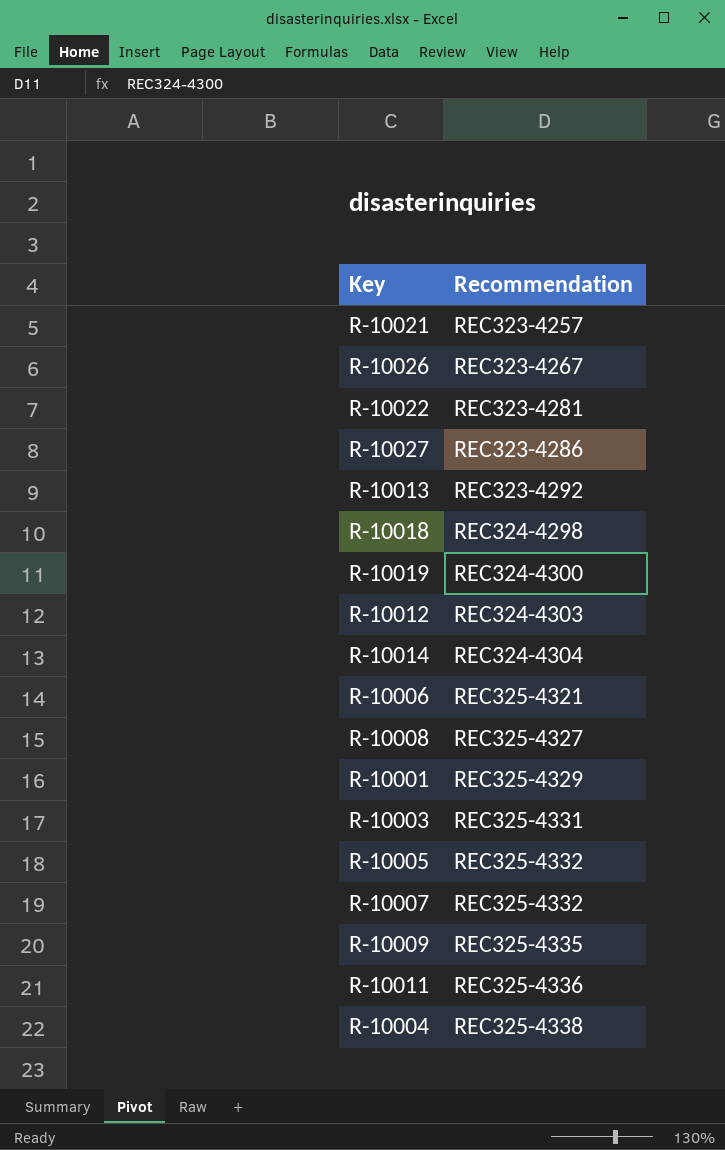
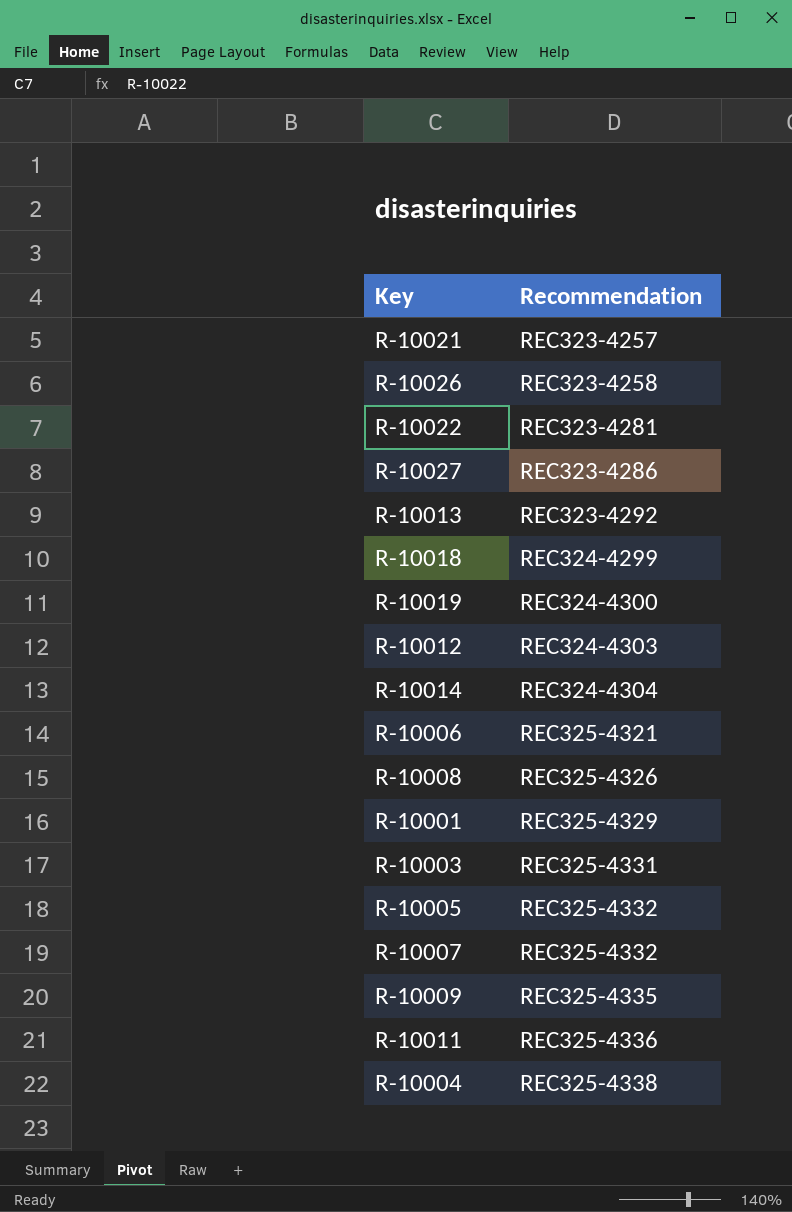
R-10026 | Recommendation: REC323-4267 -> REC323-4258
R-10018 | Recommendation: REC324-4298 -> REC324-4299
R-10008 | Recommendation: REC325-4327 -> REC325-4326

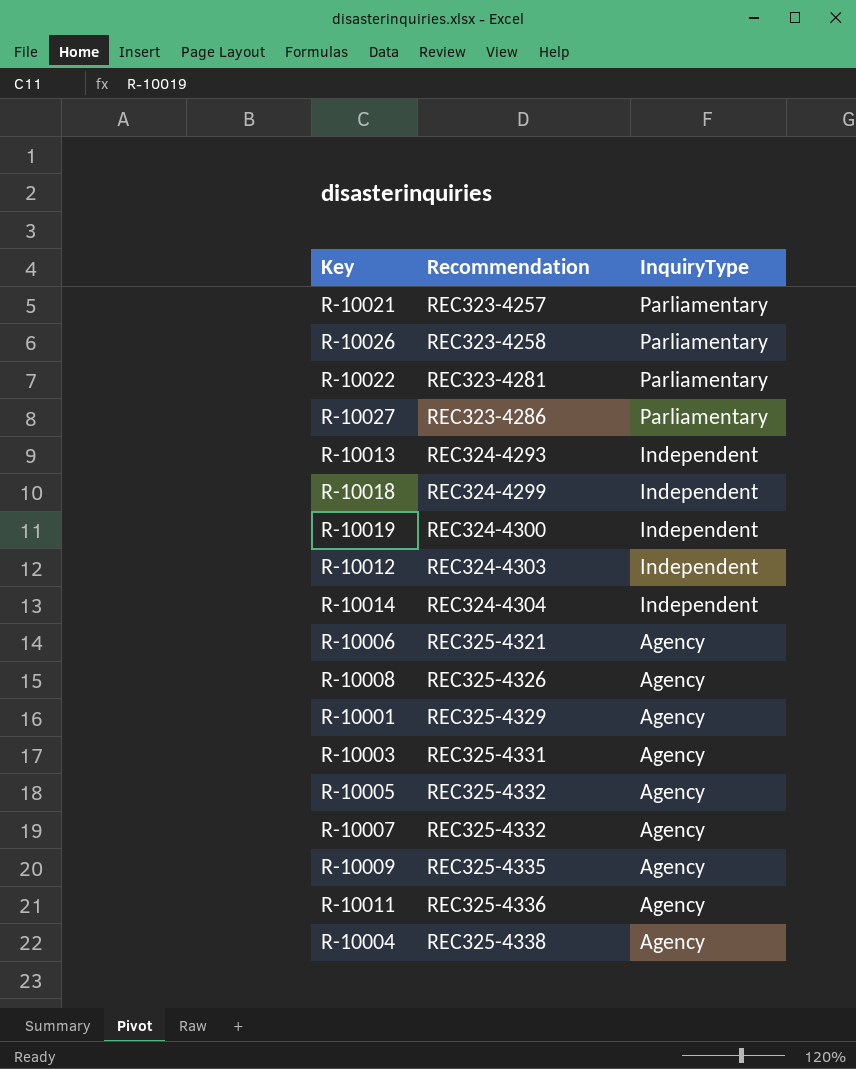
column InquiryType | position: none -> 3
R-10013 | Recommendation: REC323-4292 -> REC324-4293

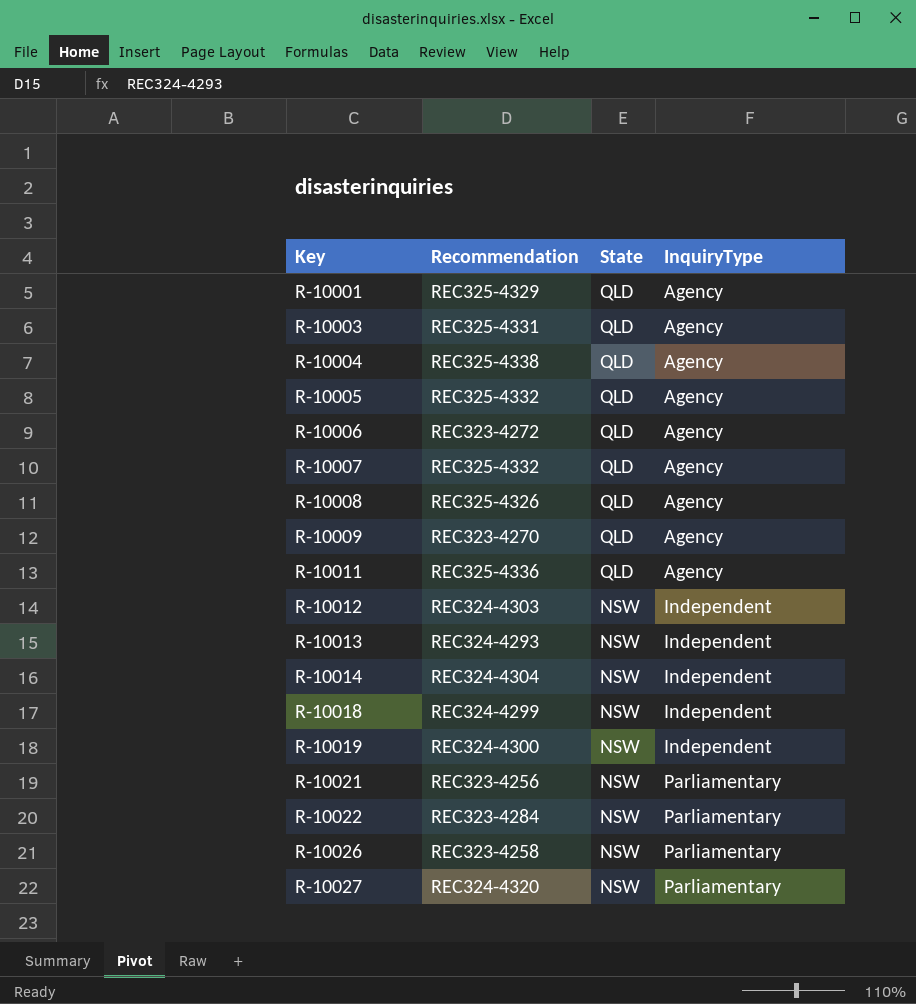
row order: Recommendation ascending -> Key ascending
column State | position: none -> 3
R-10006 | Recommendation: REC325-4321 -> REC323-4272
R-10009 | Recommendation: REC325-4335 -> REC323-4270
R-10021 | Recommendation: REC323-4257 -> REC323-4256
R-10022 | Recommendation: REC323-4281 -> REC323-4284
R-10027 | Recommendation: REC323-4286 -> REC324-4320

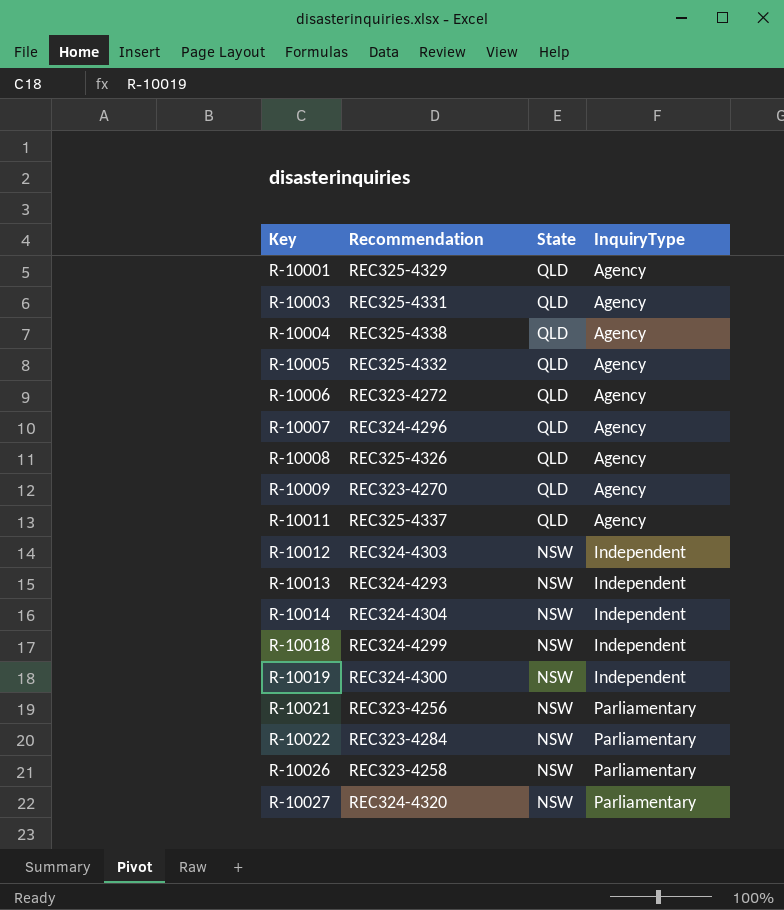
R-10007 | Recommendation: REC325-4332 -> REC324-4296
R-10011 | Recommendation: REC325-4336 -> REC325-4337

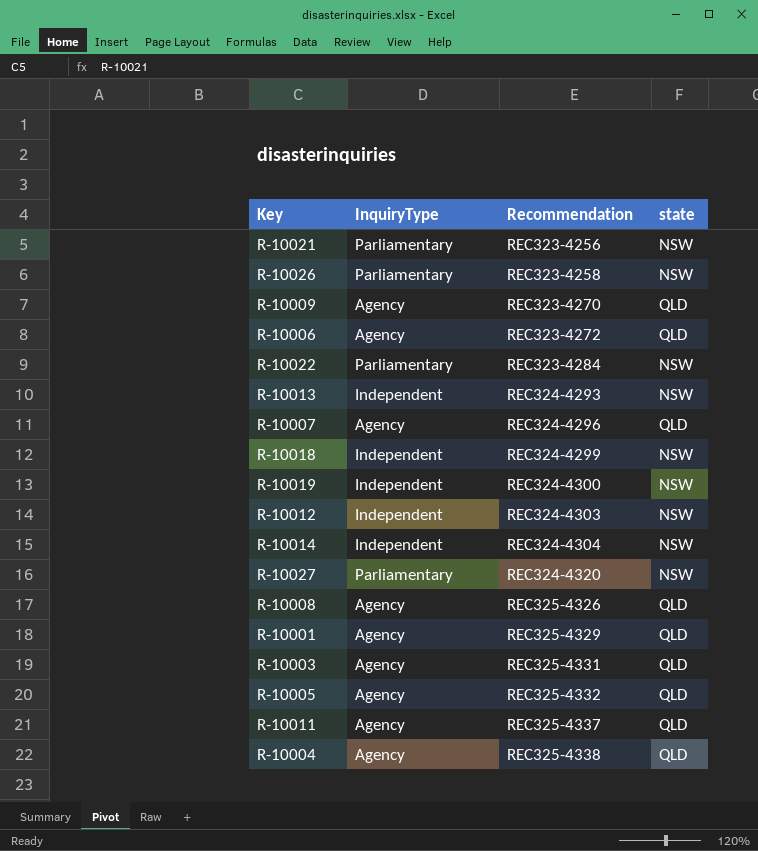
row order: Key ascending -> Recommendation ascending
column InquiryType | position: 4 -> 2
column name: State -> state

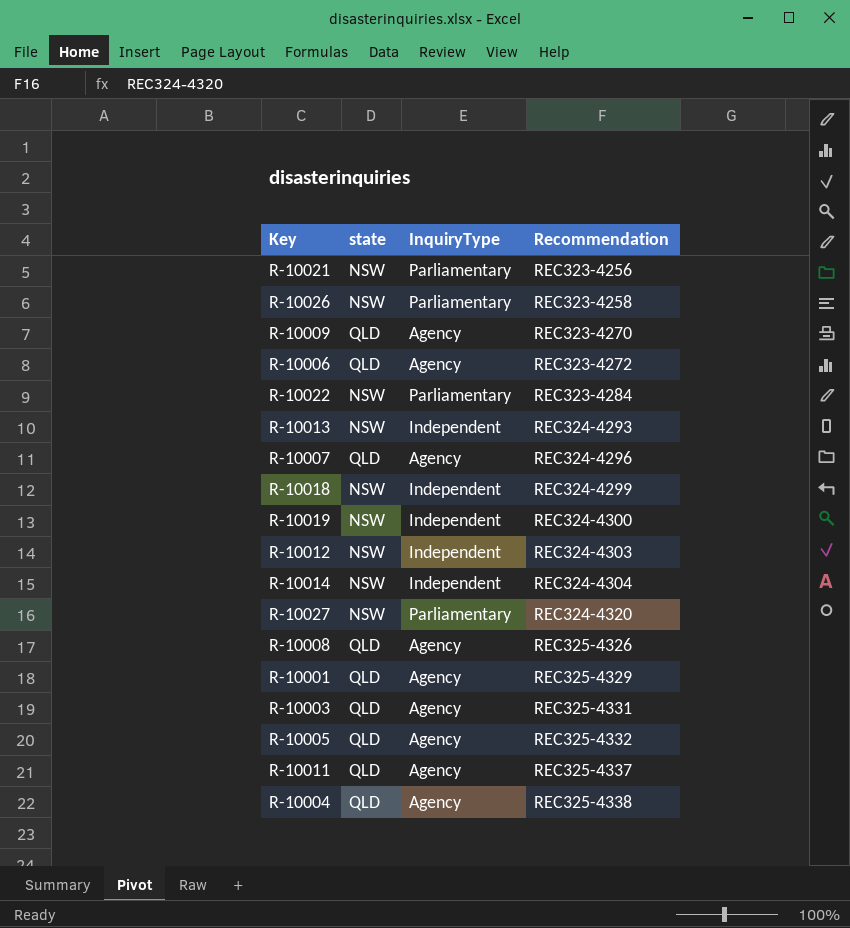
column state | position: 4 -> 2

